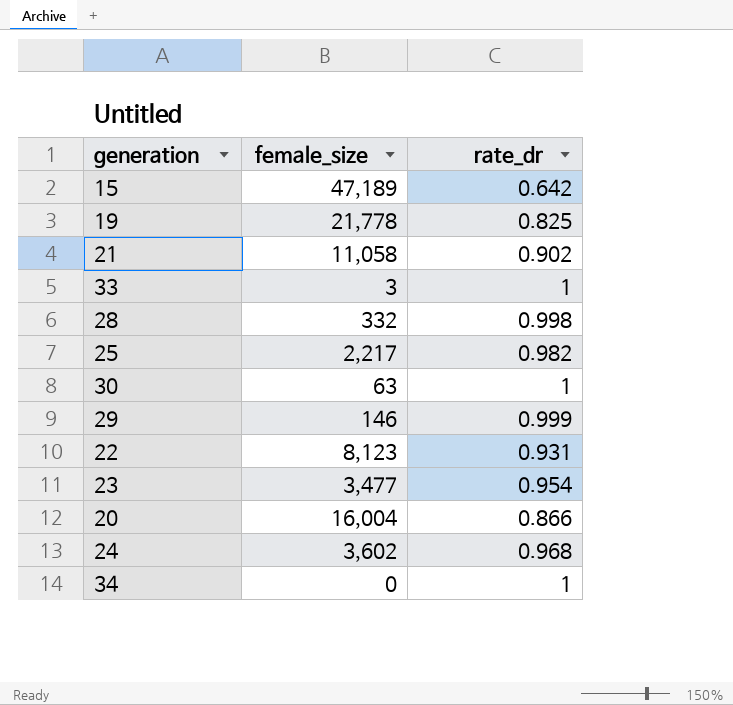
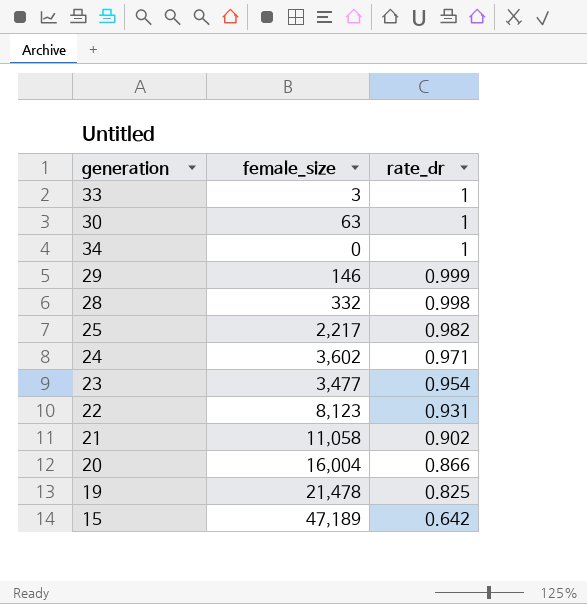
row order: none -> rate_dr descending
24 | rate_dr: 0.968 -> 0.971
19 | female_size: 21,778 -> 21,478

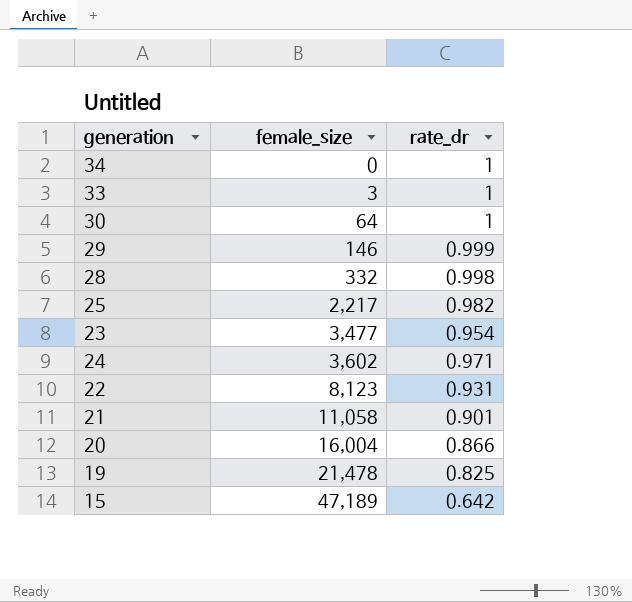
row order: rate_dr descending -> female_size ascending
30 | female_size: 63 -> 64
21 | rate_dr: 0.902 -> 0.901

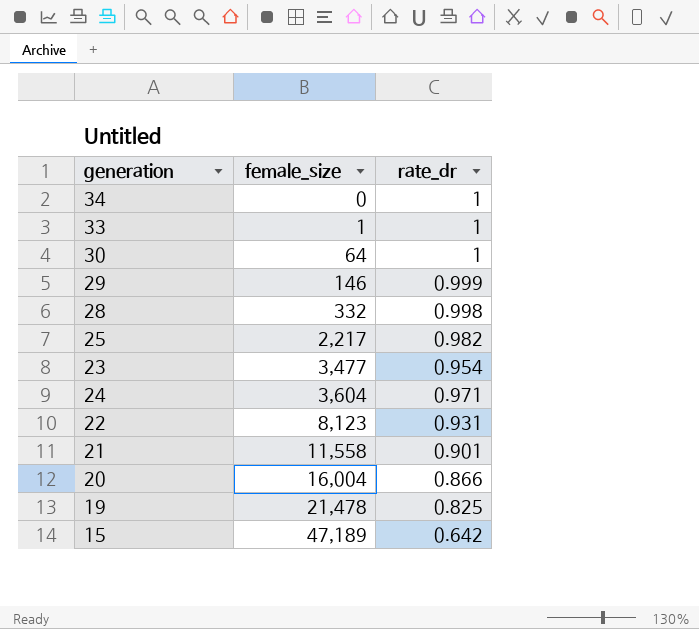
33 | female_size: 3 -> 1
24 | female_size: 3,602 -> 3,604
21 | female_size: 11,058 -> 11,558

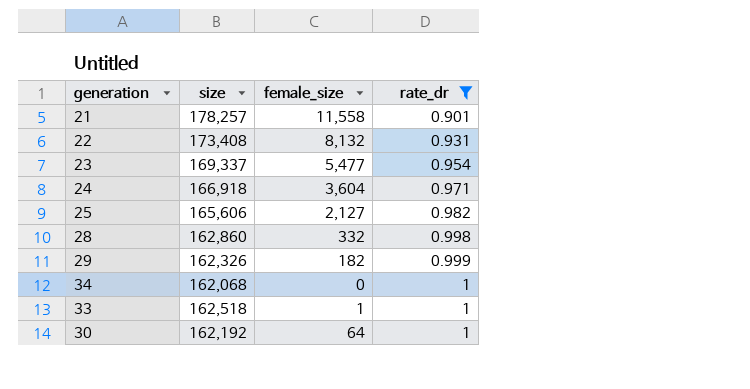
filter: none -> rate_dr >= 0.901
row order: female_size ascending -> rate_dr ascending
column size | position: none -> 2
22 | female_size: 8,123 -> 8,132
23 | female_size: 3,477 -> 5,477
25 | female_size: 2,217 -> 2,127
29 | female_size: 146 -> 182

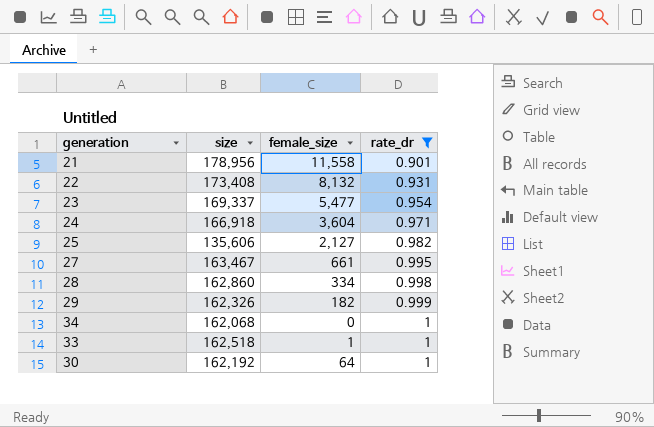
21 | size: 178,257 -> 178,956
25 | size: 165,606 -> 135,606
row 27: none -> 163,467 | 661 | 0.995
28 | female_size: 332 -> 334

